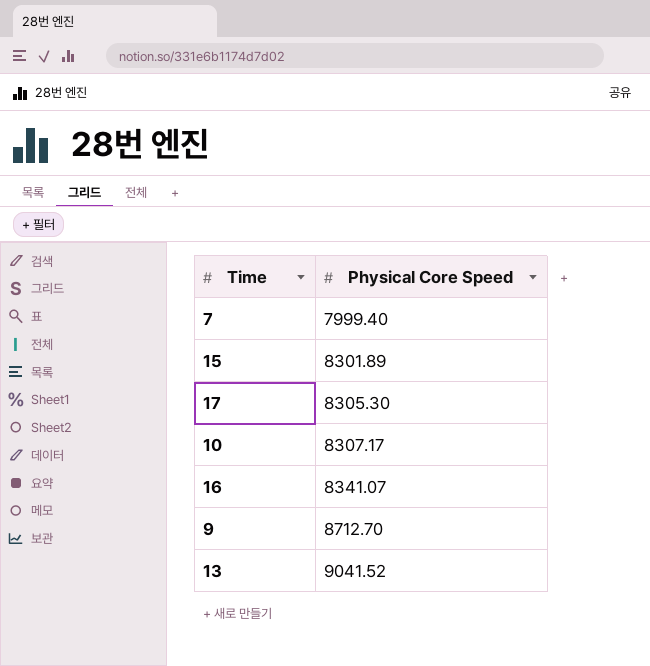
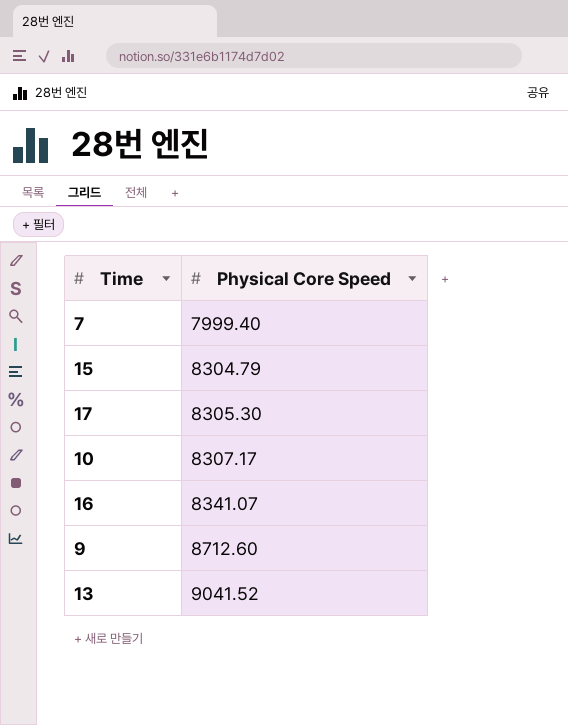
15 | Physical Core Speed: 8301.89 -> 8304.79
9 | Physical Core Speed: 8712.70 -> 8712.60

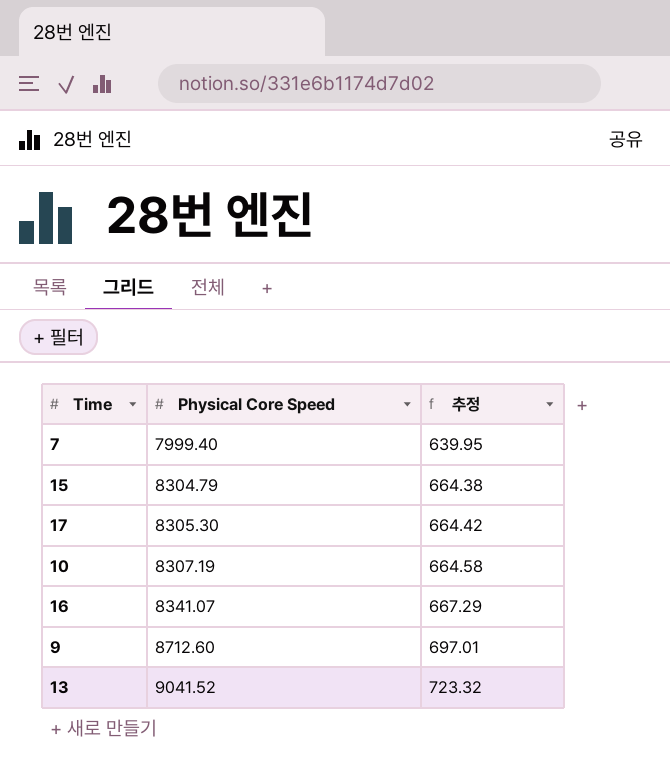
column 추정 | formula: none -> [Physical Core Speed] * 0.08
10 | Physical Core Speed: 8307.17 -> 8307.19

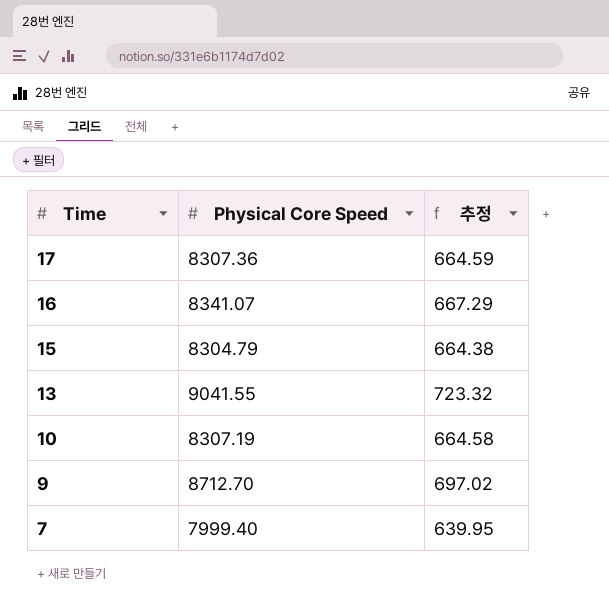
row order: Physical Core Speed ascending -> Time descending
17 | Physical Core Speed: 8305.30 -> 8307.36
17 | 추정: 664.42 -> 664.59
13 | Physical Core Speed: 9041.52 -> 9041.55
9 | Physical Core Speed: 8712.60 -> 8712.70
9 | 추정: 697.01 -> 697.02

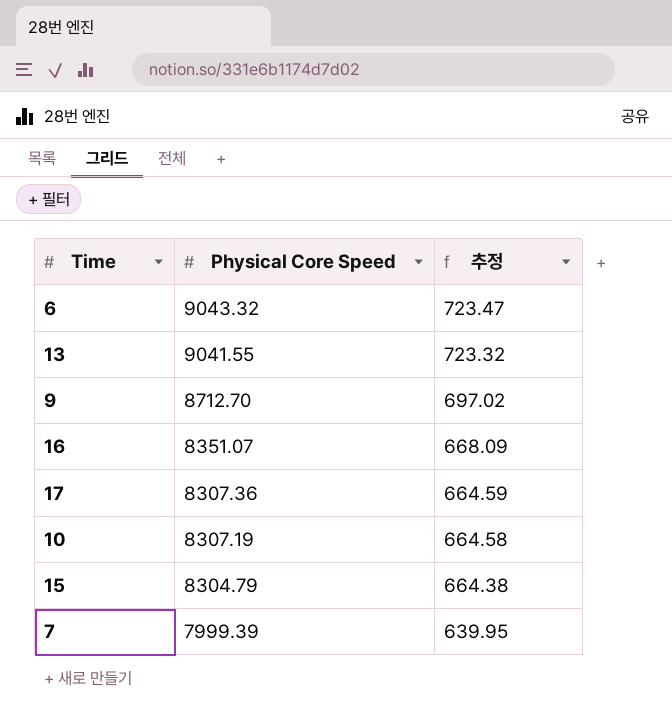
row order: Time descending -> Physical Core Speed descending
row 6: none -> 9043.32 | 723.47
16 | Physical Core Speed: 8341.07 -> 8351.07
16 | 추정: 667.29 -> 668.09
7 | Physical Core Speed: 7999.40 -> 7999.39

